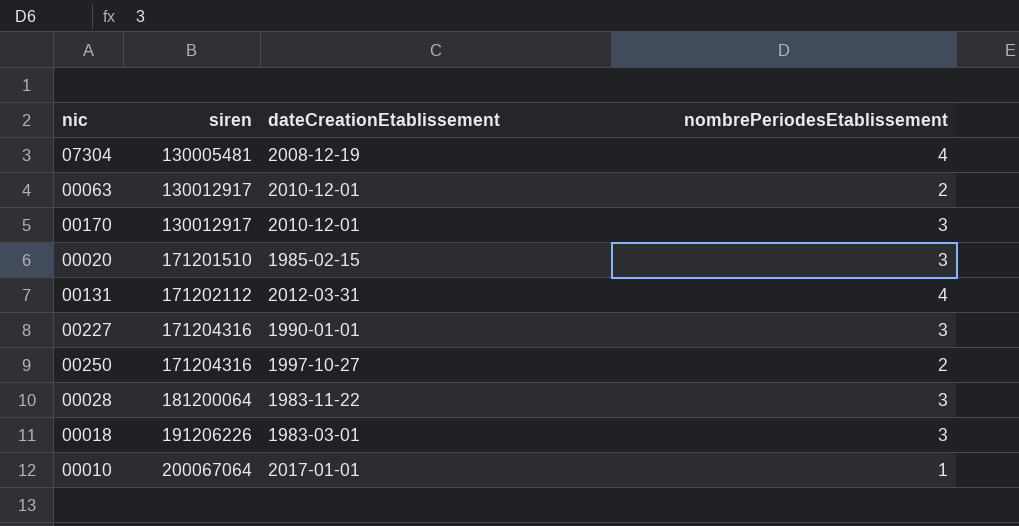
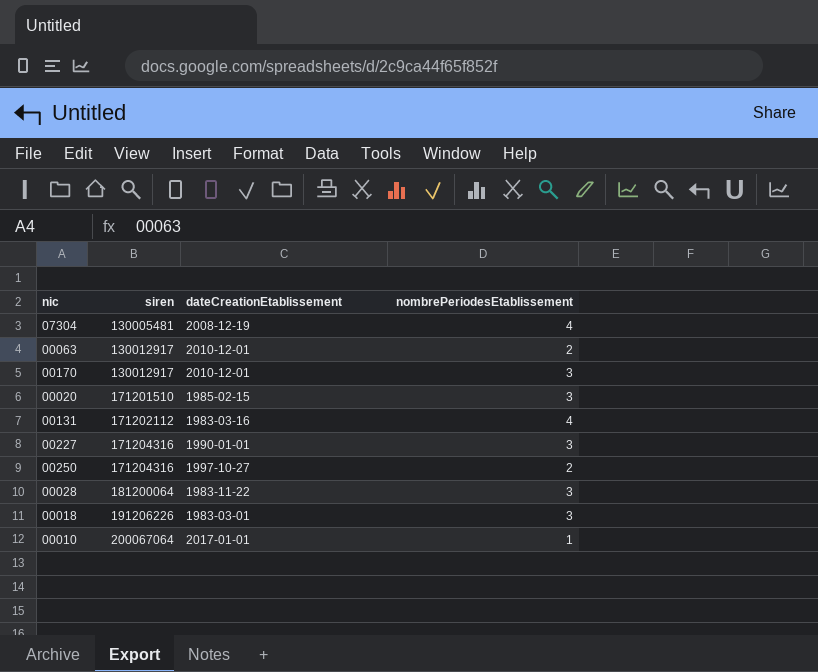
00131 | dateCreationEtablissement: 2012-03-31 -> 1983-03-16

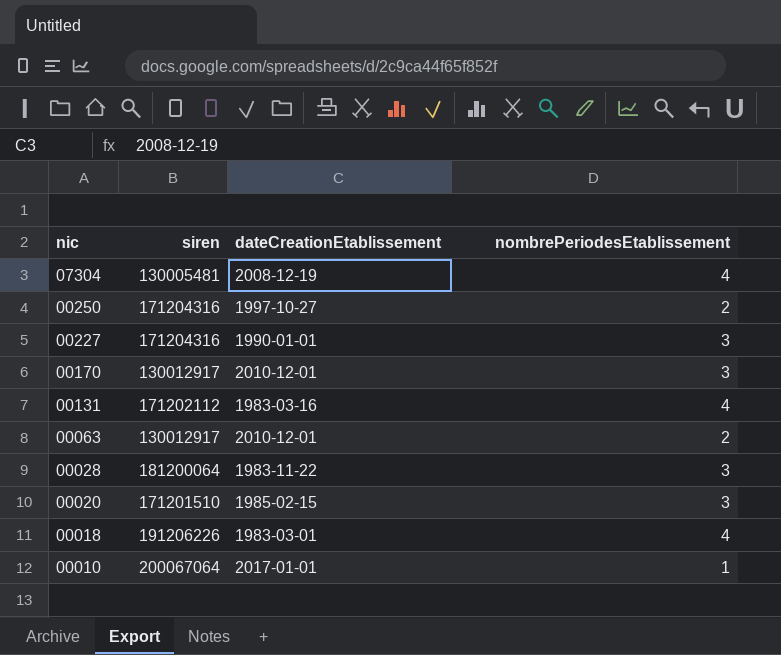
row order: siren ascending -> nic descending
00018 | nombrePeriodesEtablissement: 3 -> 4

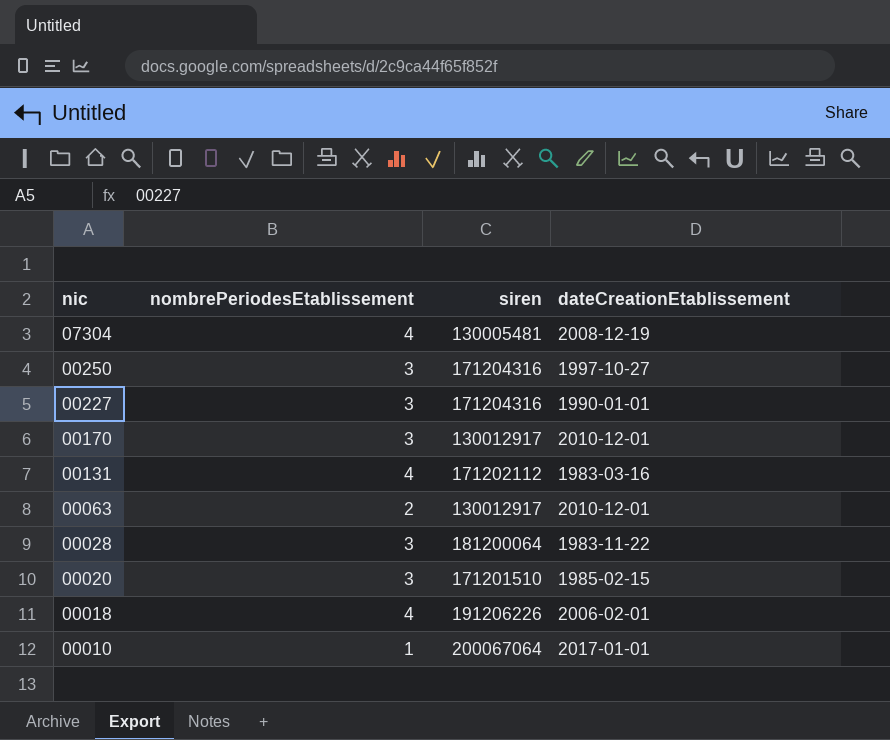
column nombrePeriodesEtablissement | position: 4 -> 2
00250 | nombrePeriodesEtablissement: 2 -> 3
00018 | dateCreationEtablissement: 1983-03-01 -> 2006-02-01

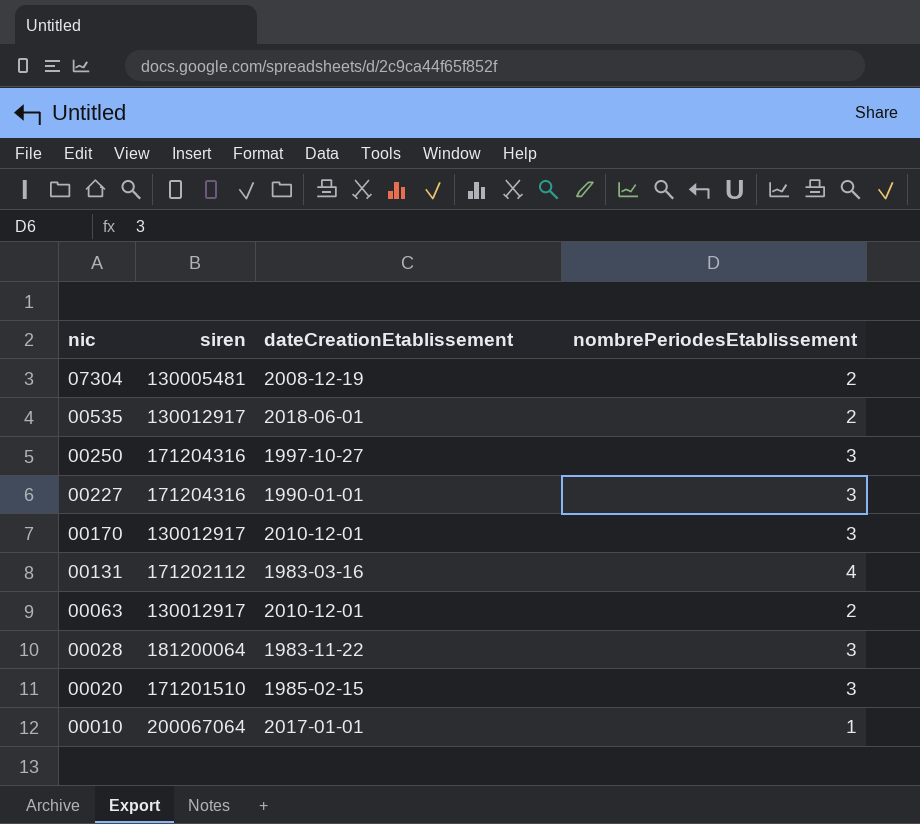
column nombrePeriodesEtablissement | position: 2 -> 4
row 00018: 4 | 191206226 | 2006-02-01 -> none
07304 | nombrePeriodesEtablissement: 4 -> 2
row 00535: none -> 130012917 | 2018-06-01 | 2

